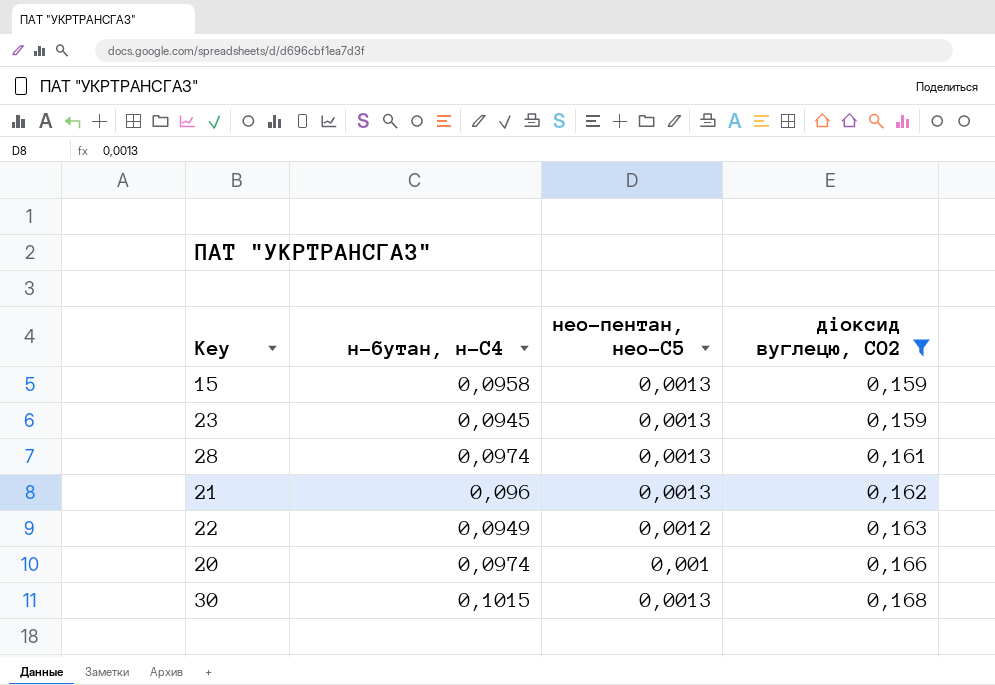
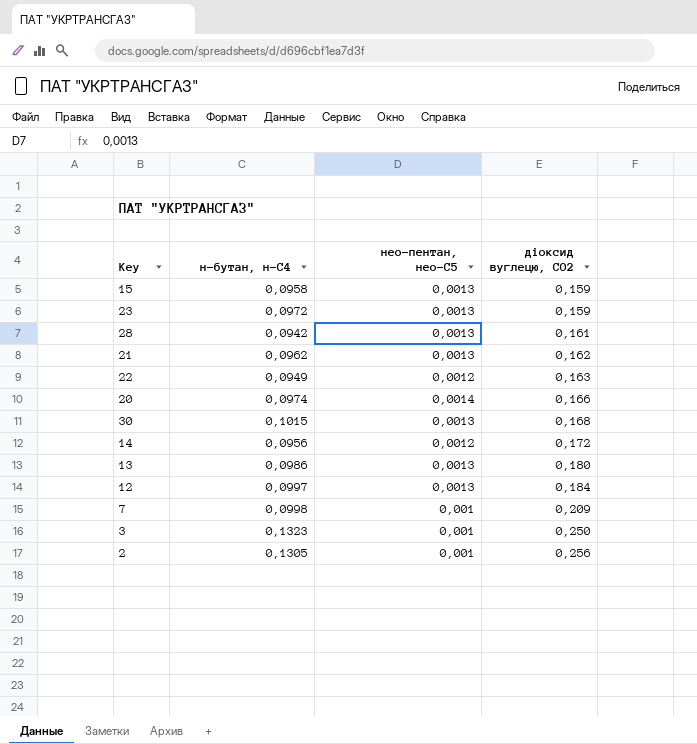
filter: діоксид вуглецю, CО2 <= 0,168 -> none
23 | н-бутан, н-С4: 0,0945 -> 0,0972
28 | н-бутан, н-С4: 0,0974 -> 0,0942
21 | н-бутан, н-С4: 0,096 -> 0,0962
20 | нео-пентан, нео-С5: 0,001 -> 0,0014

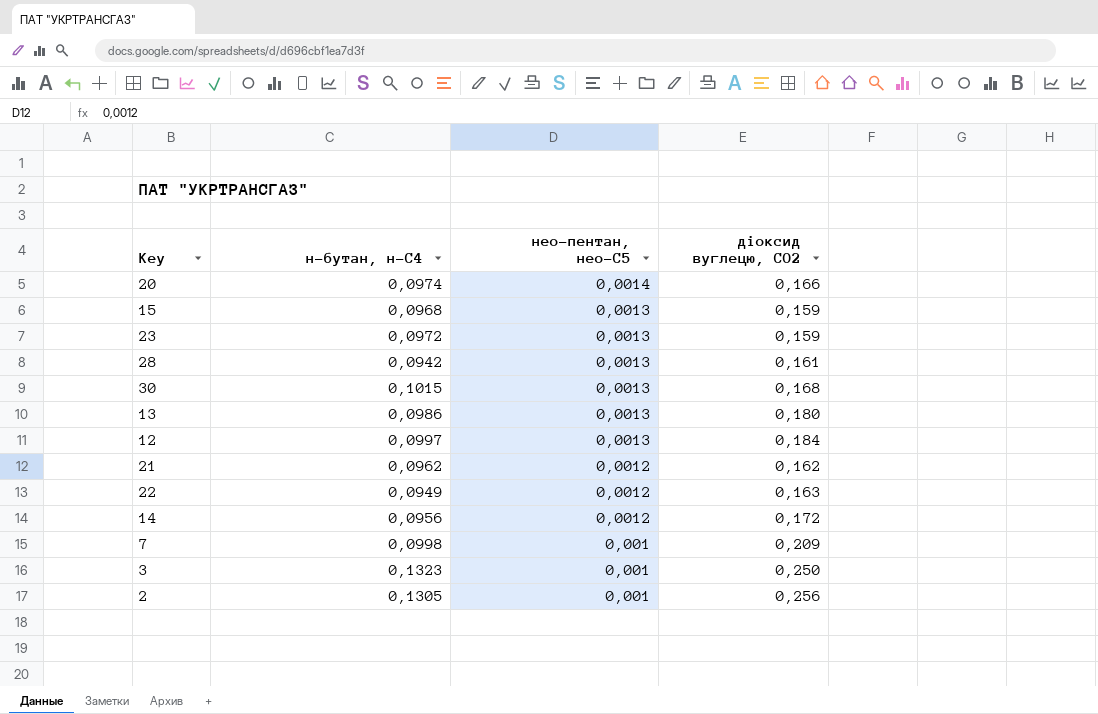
row order: діоксид вуглецю, CО2 ascending -> нео-пентан, нео-С5 descending
15 | н-бутан, н-С4: 0,0958 -> 0,0968
21 | нео-пентан, нео-С5: 0,0013 -> 0,0012

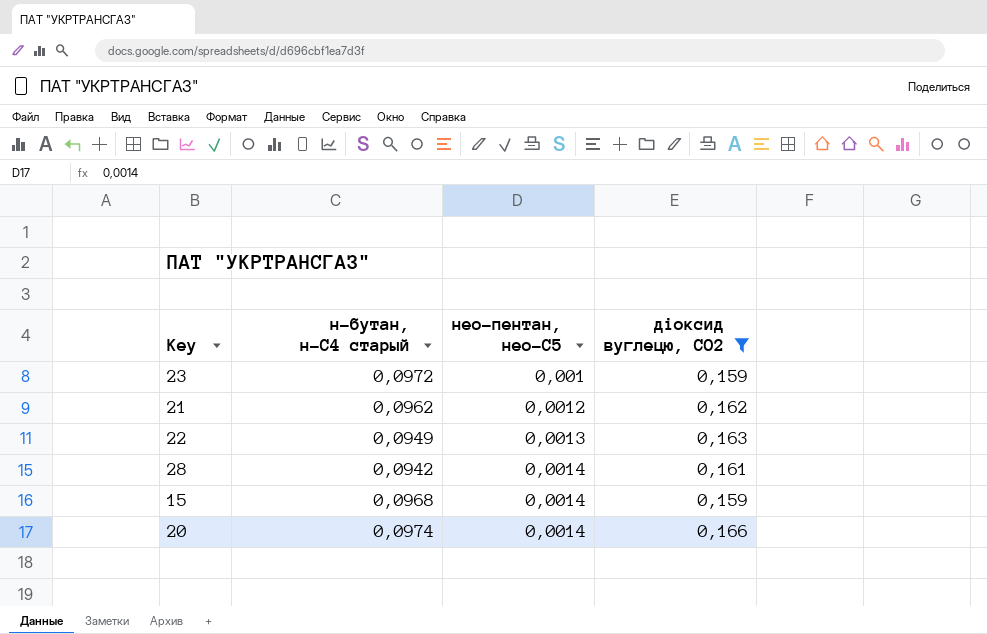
filter: none -> діоксид вуглецю, CО2 <= 0,166
row order: нео-пентан, нео-С5 descending -> нео-пентан, нео-С5 ascending
column name: н-бутан, н-С4 -> н-бутан, н-С4 старый
23 | нео-пентан, нео-С5: 0,0013 -> 0,001
22 | нео-пентан, нео-С5: 0,0012 -> 0,0013
28 | нео-пентан, нео-С5: 0,0013 -> 0,0014
15 | нео-пентан, нео-С5: 0,0013 -> 0,0014

